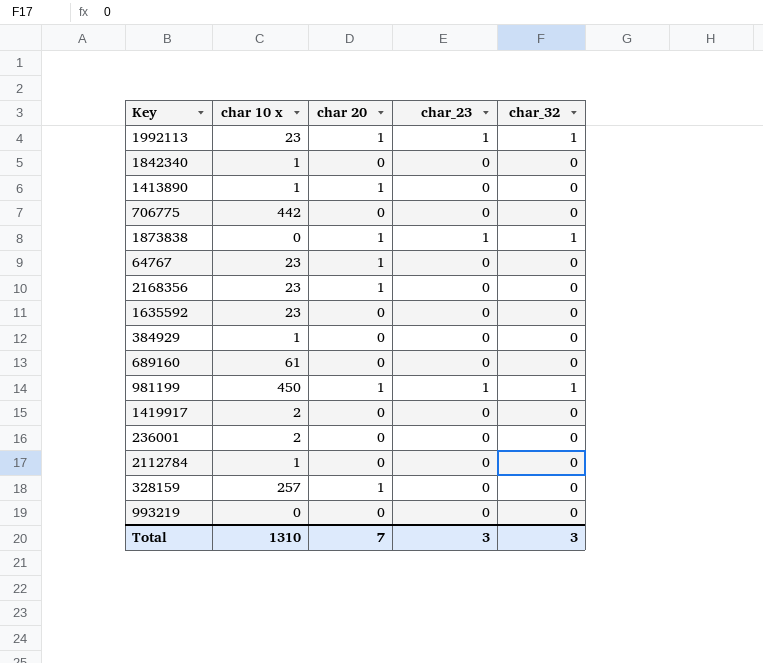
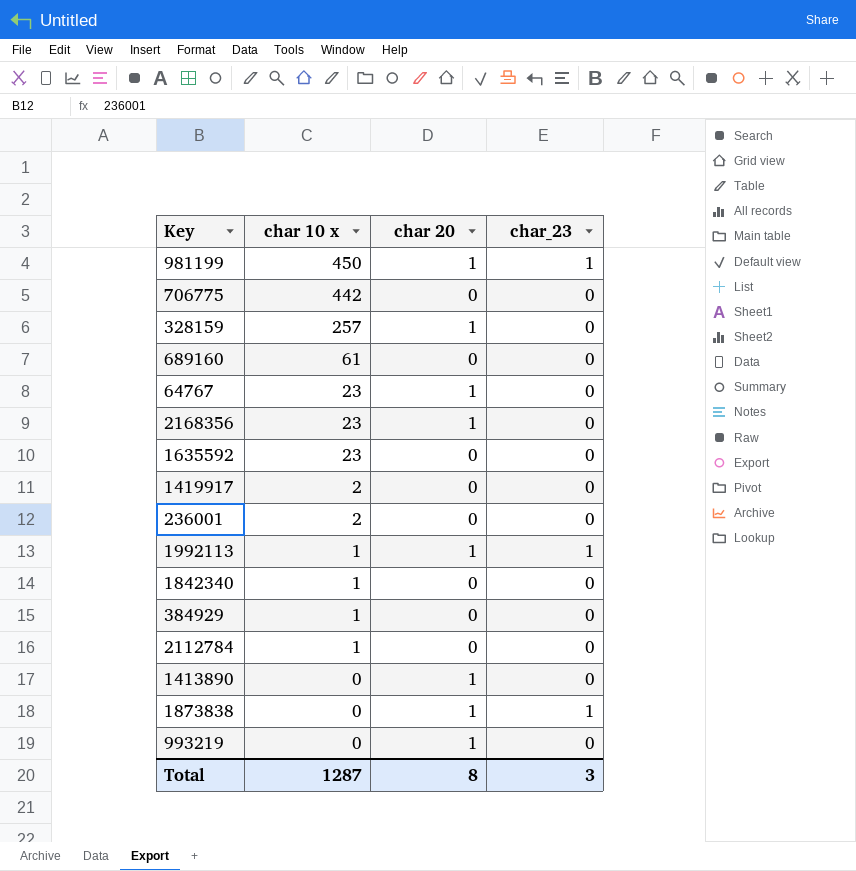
row order: none -> char 10 x descending
column char_32 | position: 5 -> none
1992113 | char 10 x: 23 -> 1
1413890 | char 10 x: 1 -> 0
993219 | char 20: 0 -> 1
Total | char 10 x: 1310 -> 1287
Total | char 20: 7 -> 8

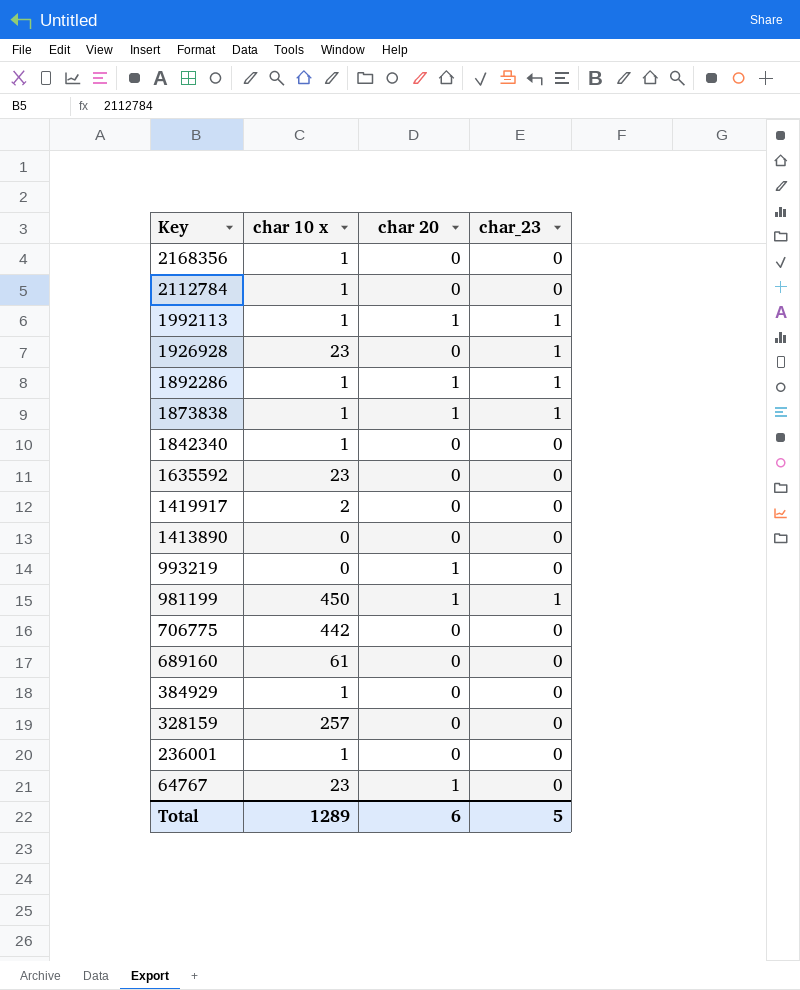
row order: char 10 x descending -> Key descending
2168356 | char 10 x: 23 -> 1
2168356 | char 20: 1 -> 0
row 1926928: none -> 23 | 0 | 1
row 1892286: none -> 1 | 1 | 1
1873838 | char 10 x: 0 -> 1
1413890 | char 20: 1 -> 0
328159 | char 20: 1 -> 0
236001 | char 10 x: 2 -> 1
Total | char 10 x: 1287 -> 1289
Total | char 20: 8 -> 6
Total | char_23: 3 -> 5

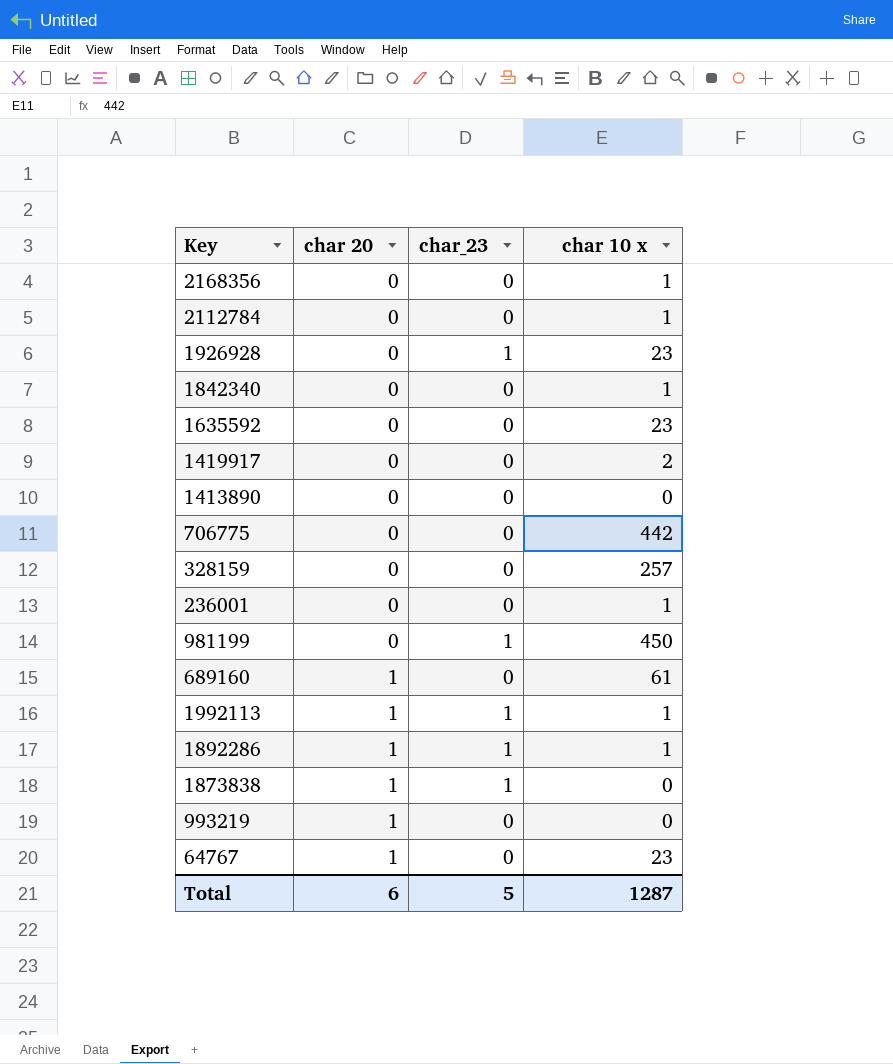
row order: Key descending -> char 20 ascending
column char 10 x | position: 2 -> 4
row 384929: 1 | 0 | 0 -> none
981199 | char 20: 1 -> 0
689160 | char 20: 0 -> 1
1873838 | char 10 x: 1 -> 0
Total | char 10 x: 1289 -> 1287

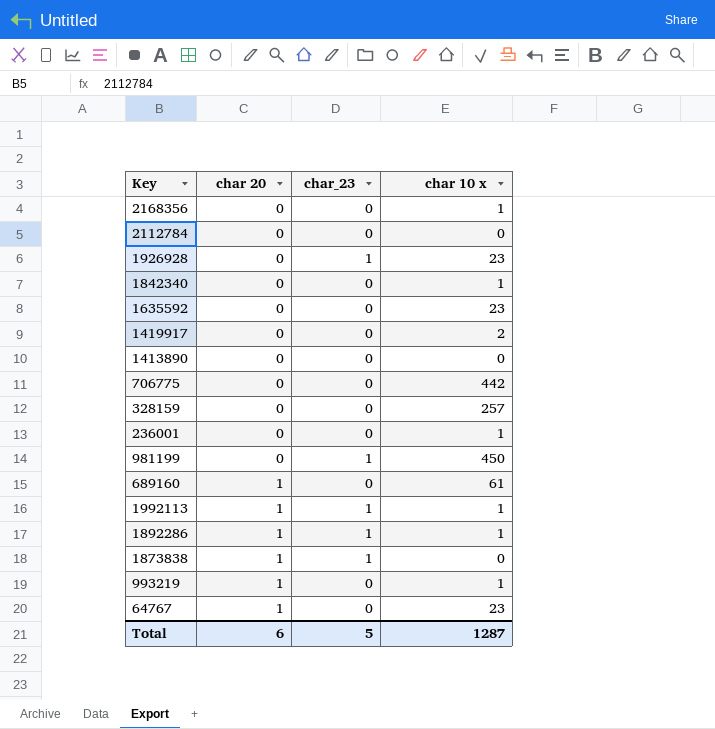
2112784 | char 10 x: 1 -> 0
993219 | char 10 x: 0 -> 1

